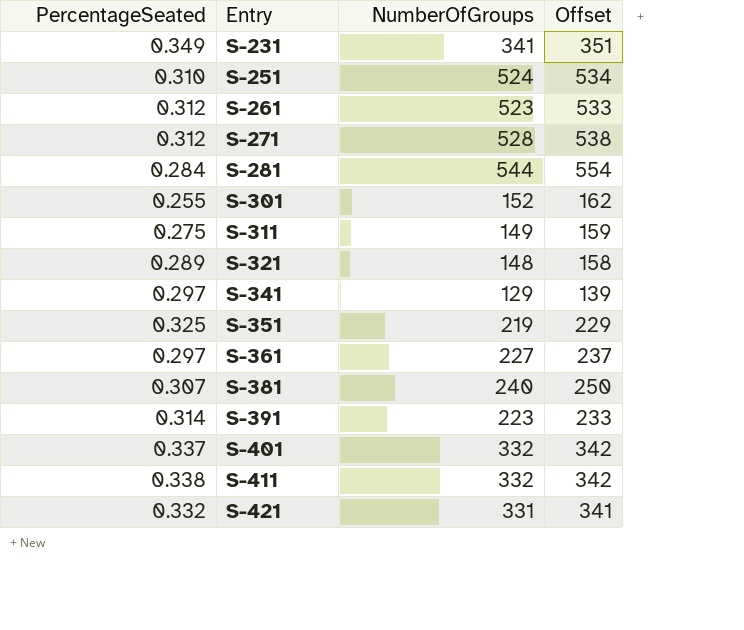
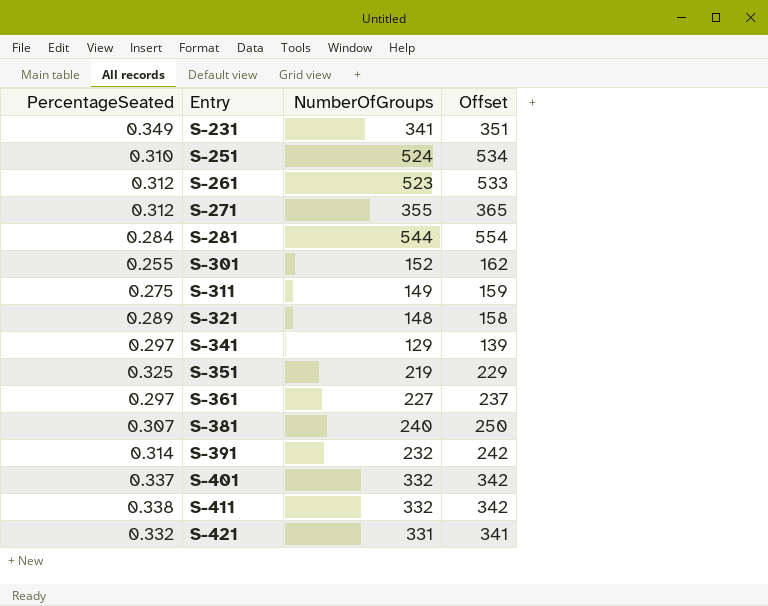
S-271 | NumberOfGroups: 528 -> 355
S-271 | Offset: 538 -> 365
S-391 | NumberOfGroups: 223 -> 232
S-391 | Offset: 233 -> 242

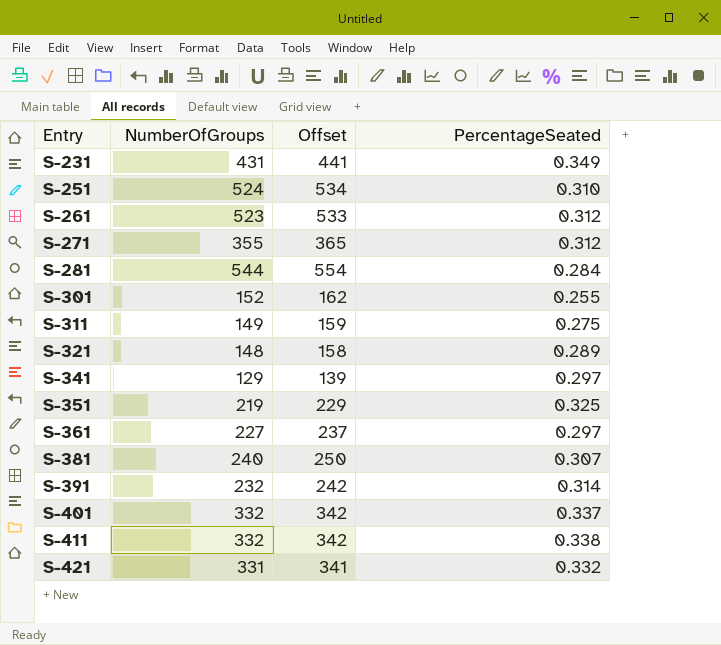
column PercentageSeated | position: 1 -> 4
S-231 | NumberOfGroups: 341 -> 431
S-231 | Offset: 351 -> 441

